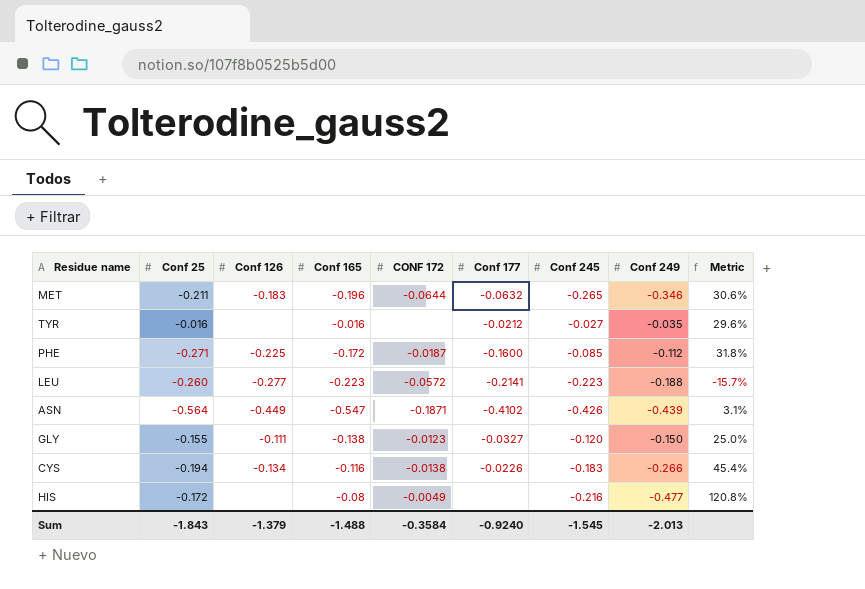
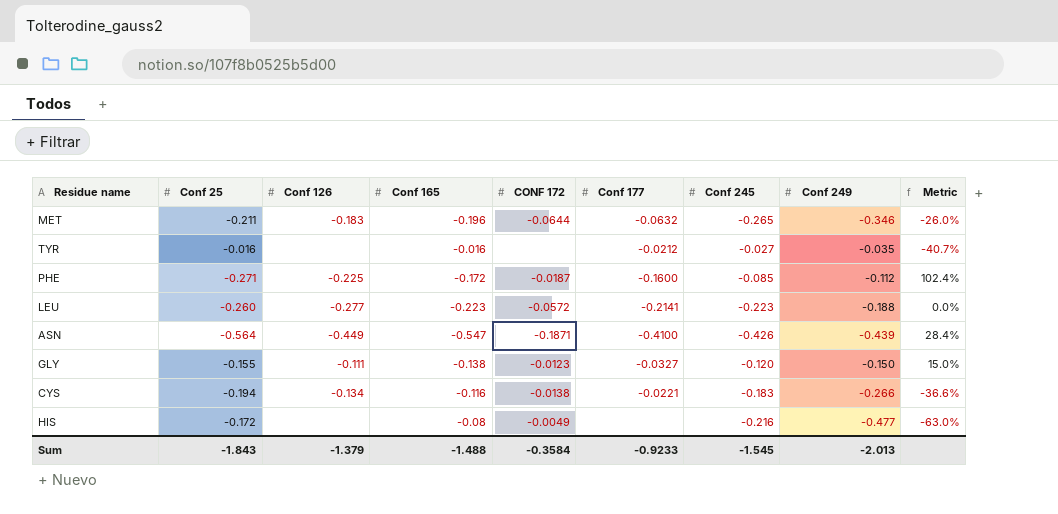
column Metric | formula: ([Conf 249] - [Conf 245]) / [Conf 245] -> ([Conf 165] - [Conf 245]) / [Conf 245]
ASN | Conf 177: -0.4102 -> -0.4100
CYS | Conf 177: -0.0226 -> -0.0221
Sum | Conf 177: -0.9240 -> -0.9233

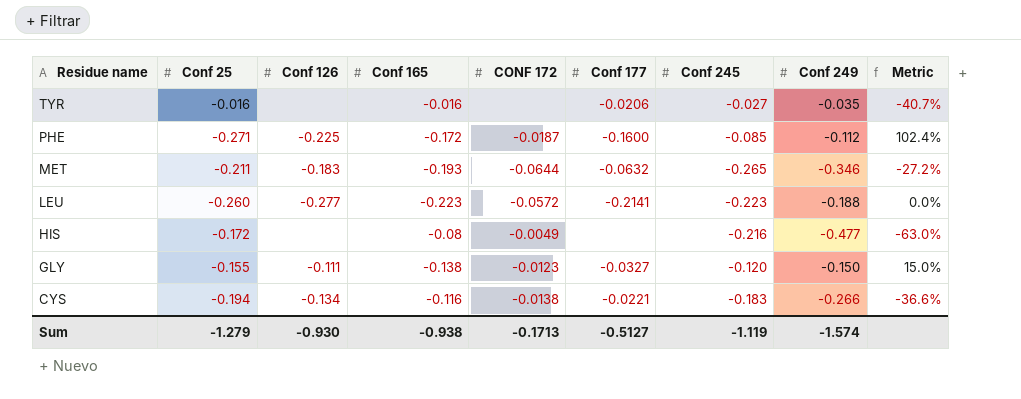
row order: none -> Residue name descending
row ASN: -0.564 | -0.449 | -0.547 | -0.1871 | -0.4100 | -0.426 | -0.439 | 28.4% -> none
TYR | Conf 177: -0.0212 -> -0.0206
MET | Conf 165: -0.196 -> -0.193
MET | Metric: -26.0% -> -27.2%
Sum | Conf 25: -1.843 -> -1.279
Sum | Conf 126: -1.379 -> -0.930
Sum | Conf 165: -1.488 -> -0.938
Sum | CONF 172: -0.3584 -> -0.1713
Sum | Conf 177: -0.9233 -> -0.5127
Sum | Conf 245: -1.545 -> -1.119
Sum | Conf 249: -2.013 -> -1.574

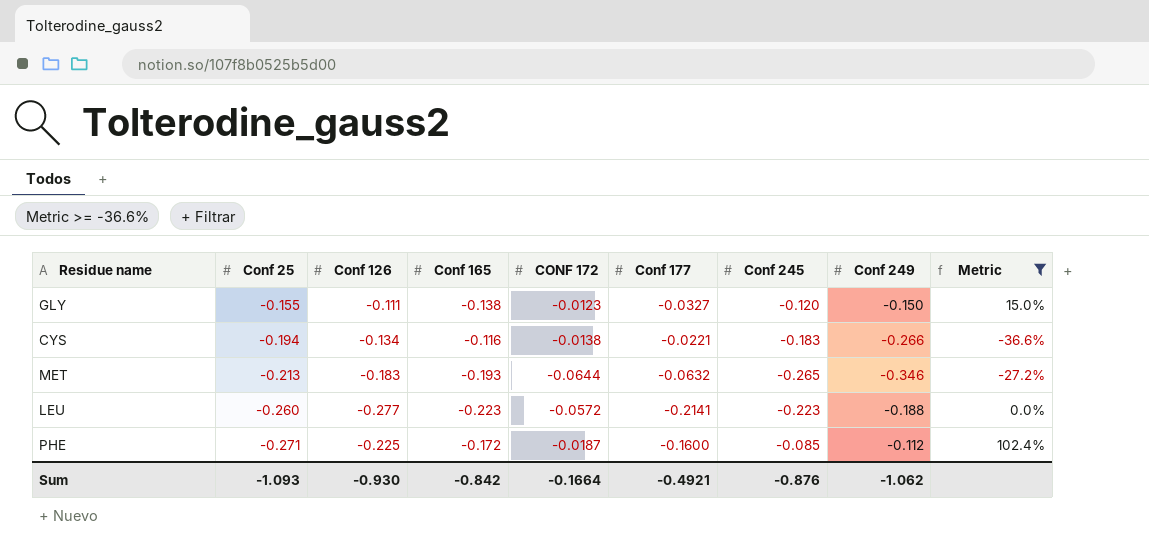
filter: none -> Metric >= -36.6%
row order: Residue name descending -> Conf 25 descending
MET | Conf 25: -0.211 -> -0.213
Sum | Conf 25: -1.279 -> -1.093
Sum | Conf 165: -0.938 -> -0.842
Sum | CONF 172: -0.1713 -> -0.1664
Sum | Conf 177: -0.5127 -> -0.4921
Sum | Conf 245: -1.119 -> -0.876
Sum | Conf 249: -1.574 -> -1.062

